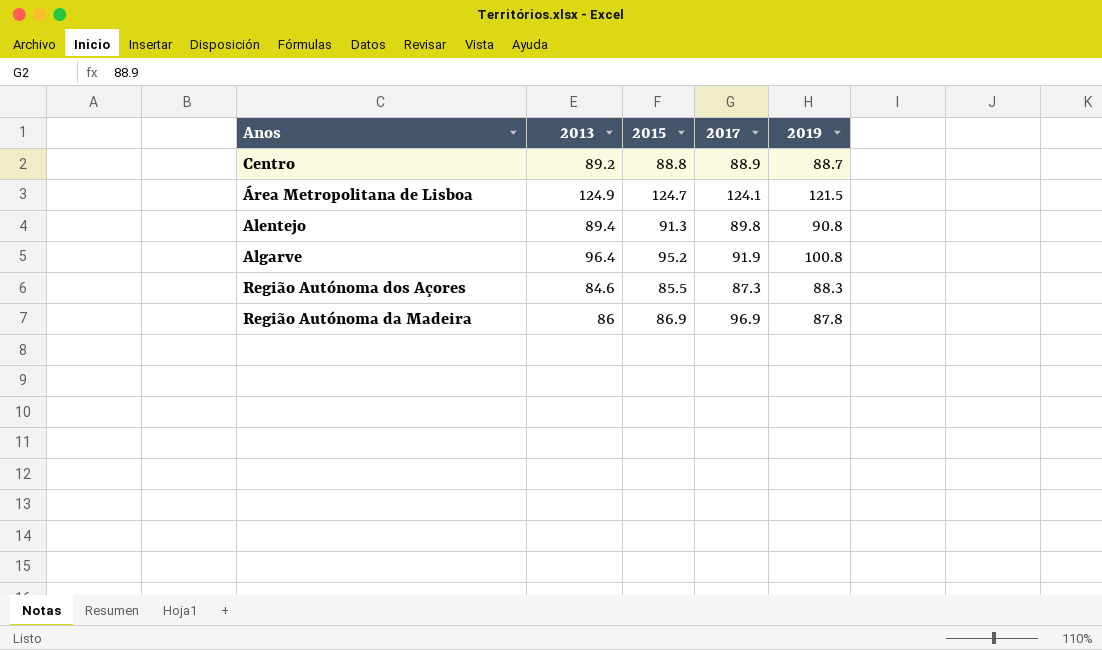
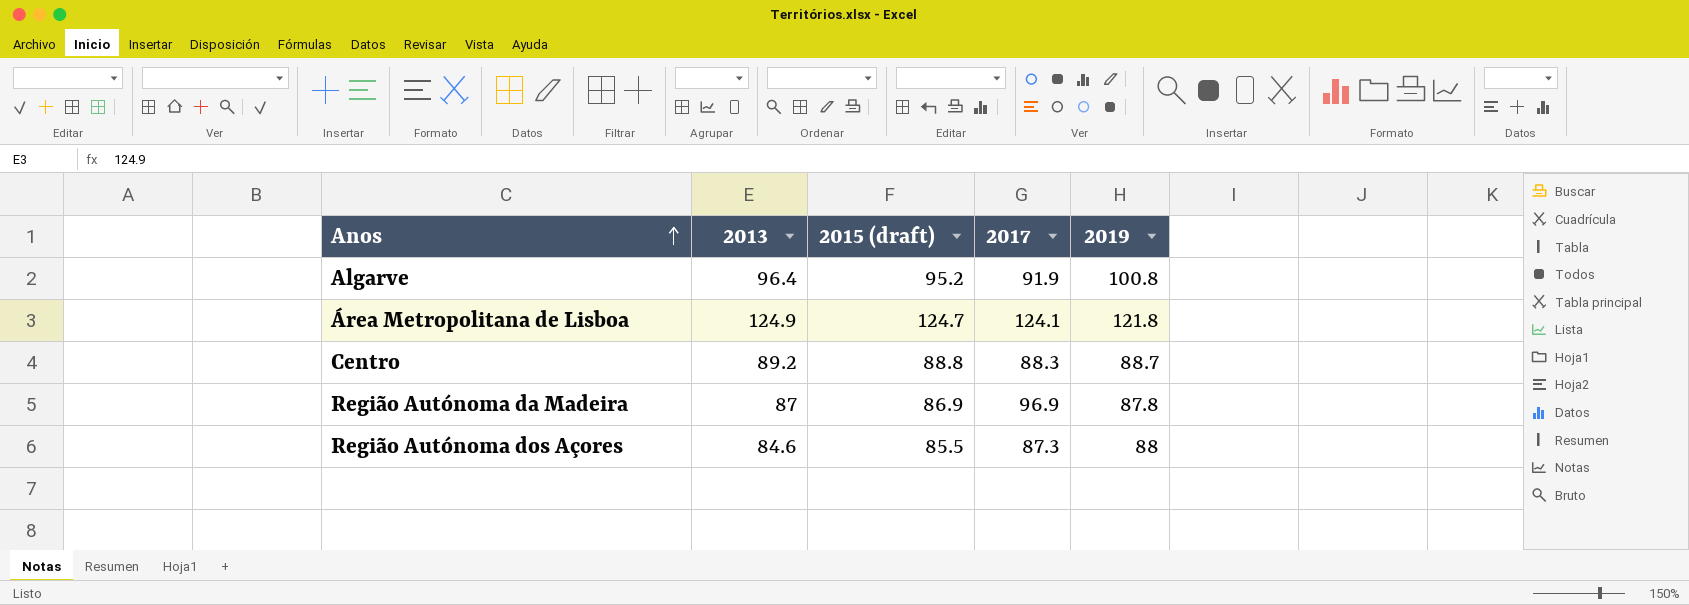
row order: none -> Anos ascending
column name: 2015 -> 2015 (draft)
row Alentejo: 89.4 | 91.3 | 89.8 | 90.8 -> none
Área Metropolitana de Lisboa | 2019: 121.5 -> 121.8
Centro | 2017: 88.9 -> 88.3
Região Autónoma da Madeira | 2013: 86 -> 87
Região Autónoma dos Açores | 2019: 88.3 -> 88

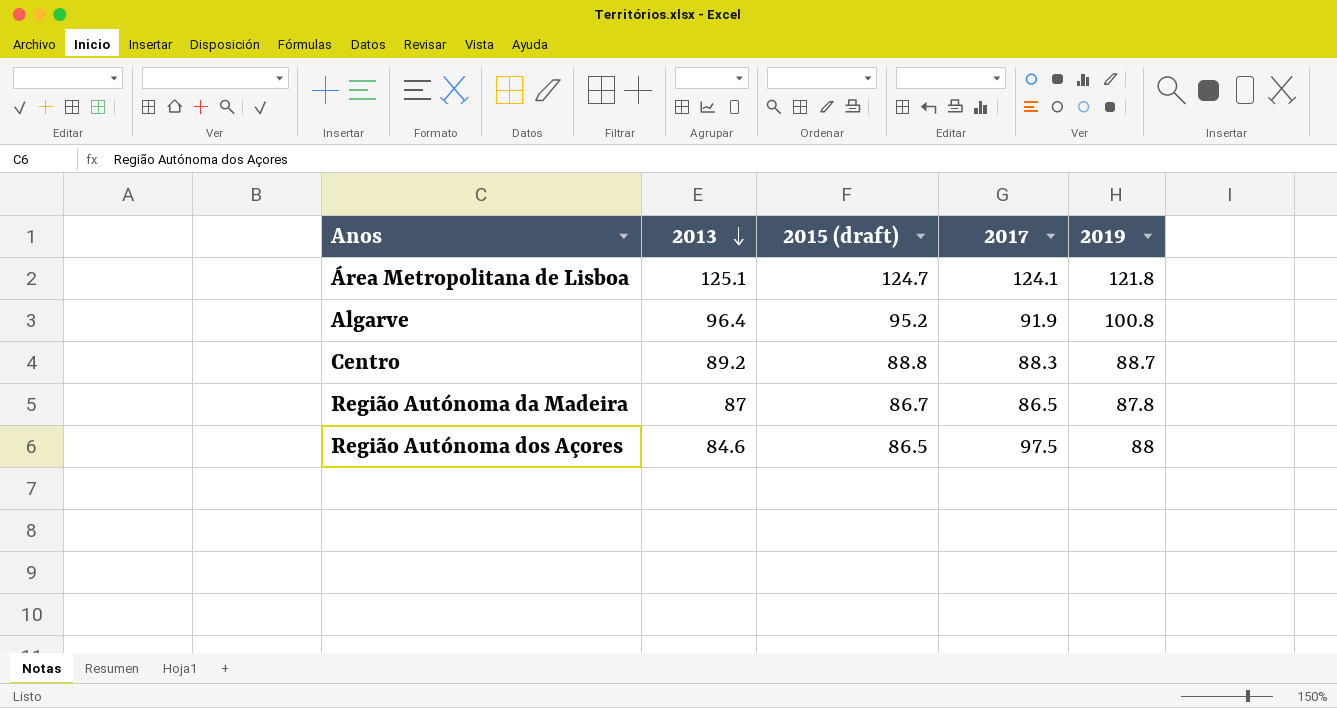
row order: Anos ascending -> 2013 descending
Área Metropolitana de Lisboa | 2013: 124.9 -> 125.1
Região Autónoma da Madeira | 2015 (draft): 86.9 -> 86.7
Região Autónoma da Madeira | 2017: 96.9 -> 86.5
Região Autónoma dos Açores | 2015 (draft): 85.5 -> 86.5
Região Autónoma dos Açores | 2017: 87.3 -> 97.5

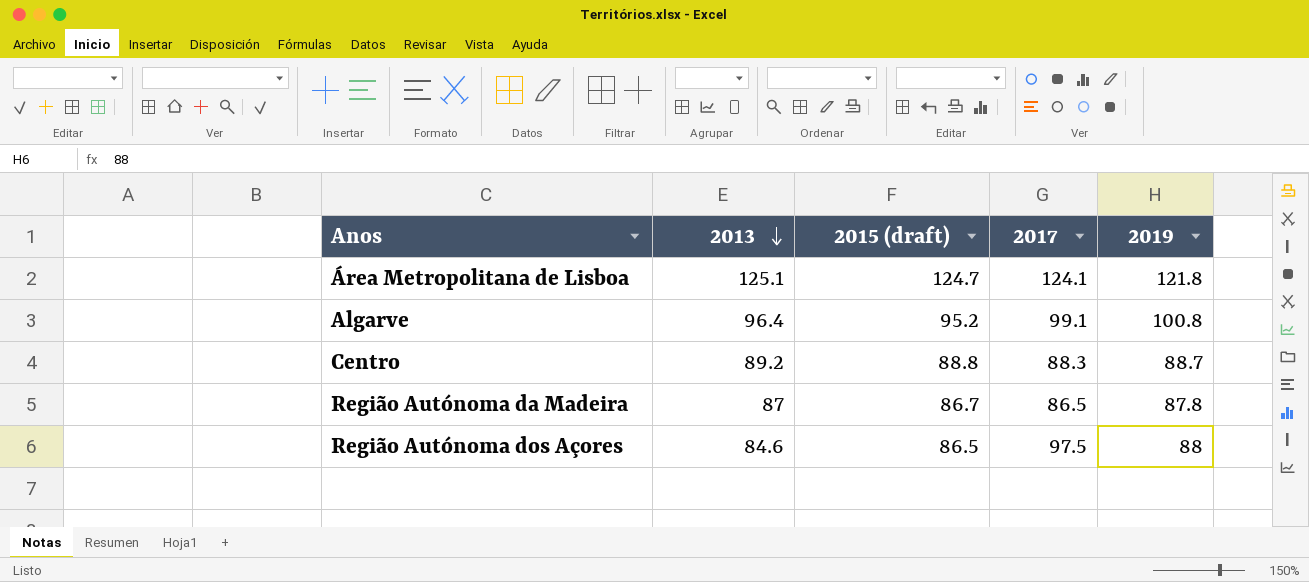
Algarve | 2017: 91.9 -> 99.1

